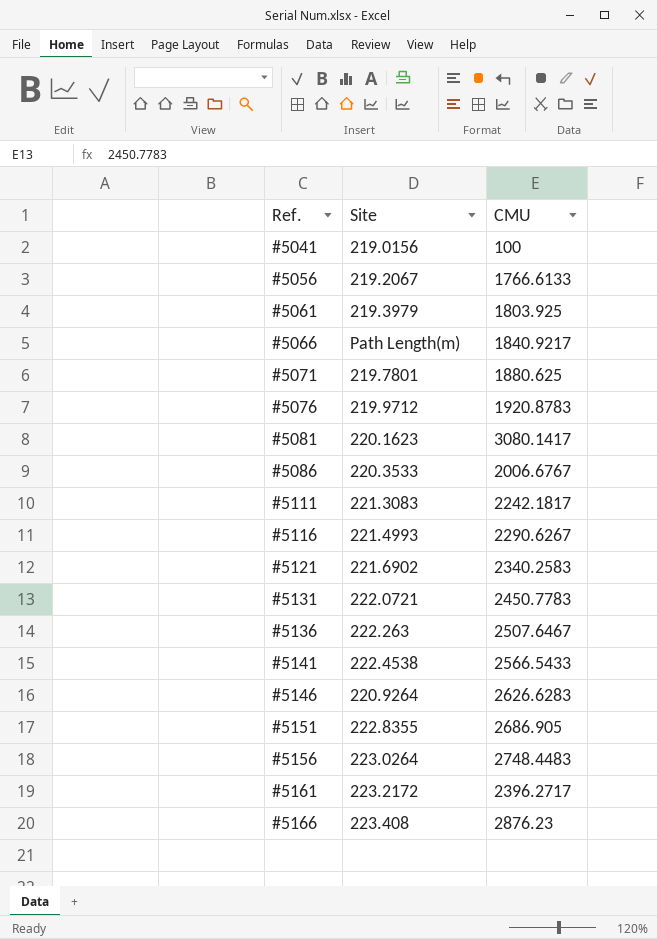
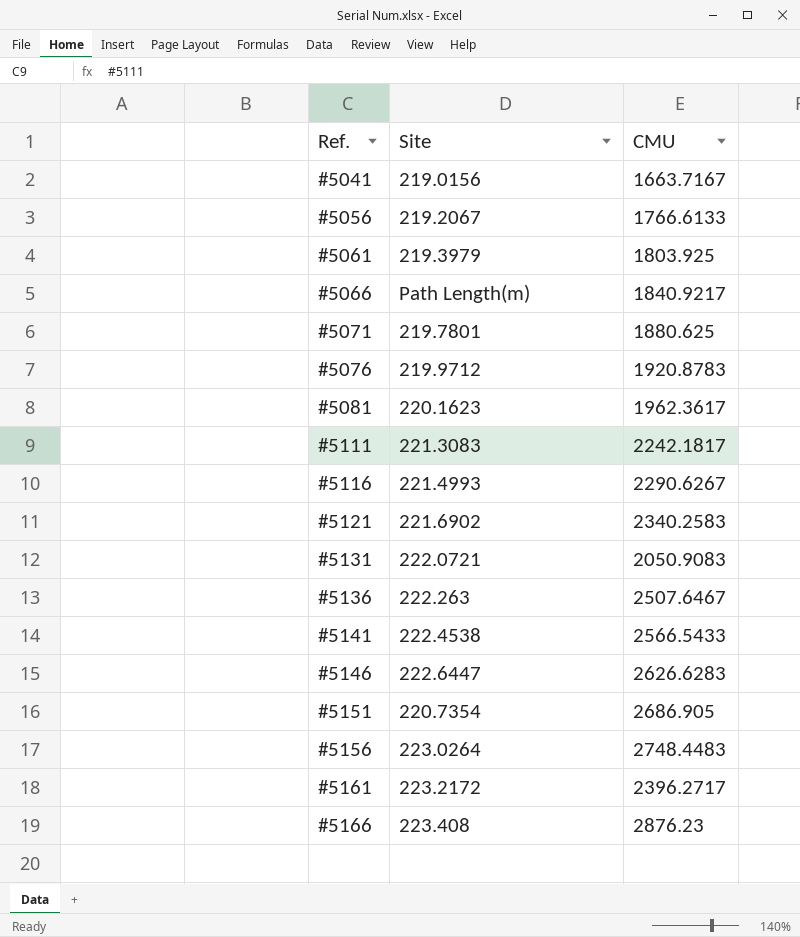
row #5086: 220.3533 | 2006.6767 -> none
#5041 | CMU: 100 -> 1663.7167
#5081 | CMU: 3080.1417 -> 1962.3617
#5131 | CMU: 2450.7783 -> 2050.9083
#5146 | Site: 220.9264 -> 222.6447
#5151 | Site: 222.8355 -> 220.7354

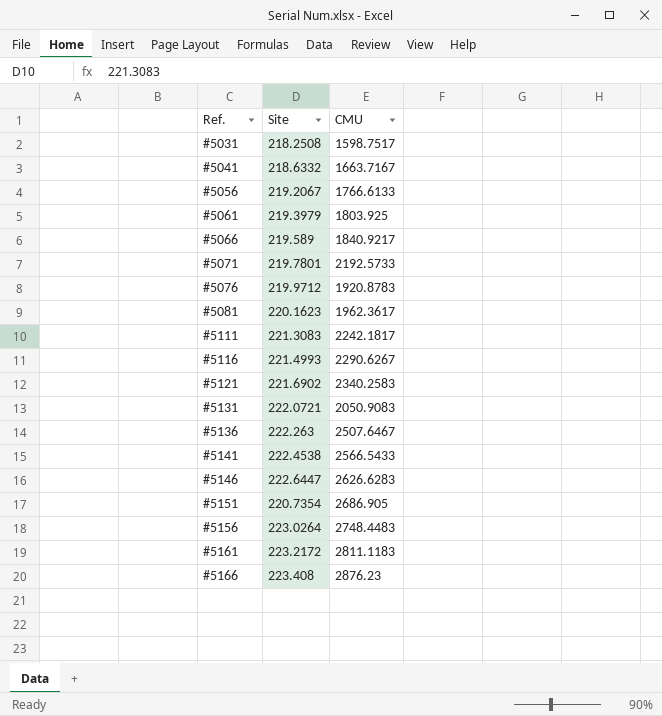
row #5031: none -> 218.2508 | 1598.7517
#5041 | Site: 219.0156 -> 218.6332
#5066 | Site: Path Length(m) -> 219.589
#5071 | CMU: 1880.625 -> 2192.5733
#5161 | CMU: 2396.2717 -> 2811.1183

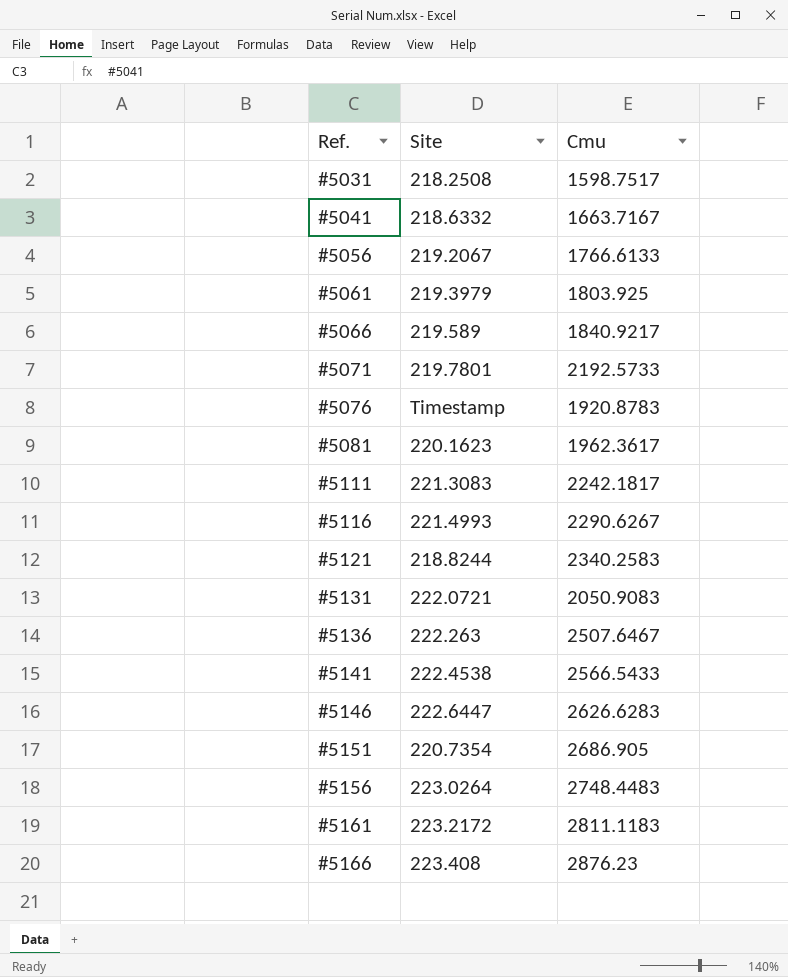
column name: CMU -> Cmu
#5076 | Site: 219.9712 -> Timestamp
#5121 | Site: 221.6902 -> 218.8244

